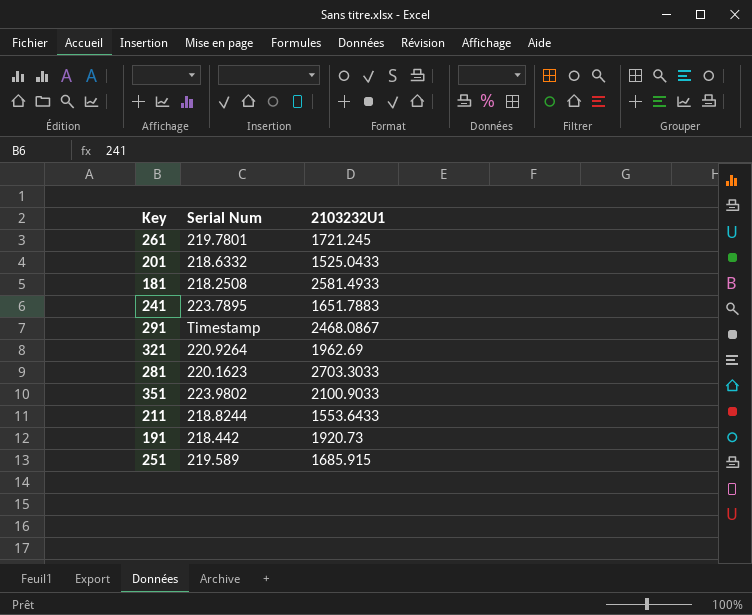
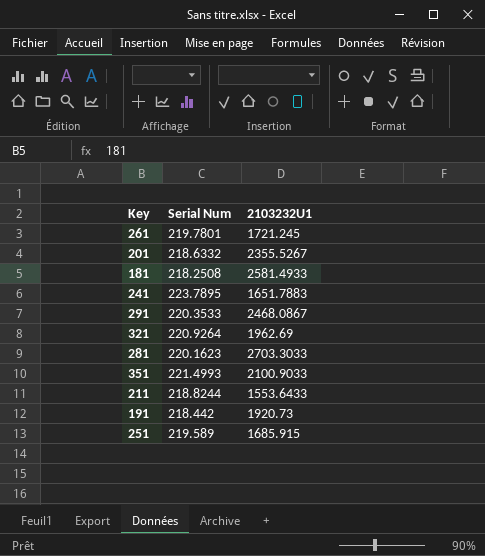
201 | 2103232U1: 1525.0433 -> 2355.5267
291 | Serial Num: Timestamp -> 220.3533
351 | Serial Num: 223.9802 -> 221.4993

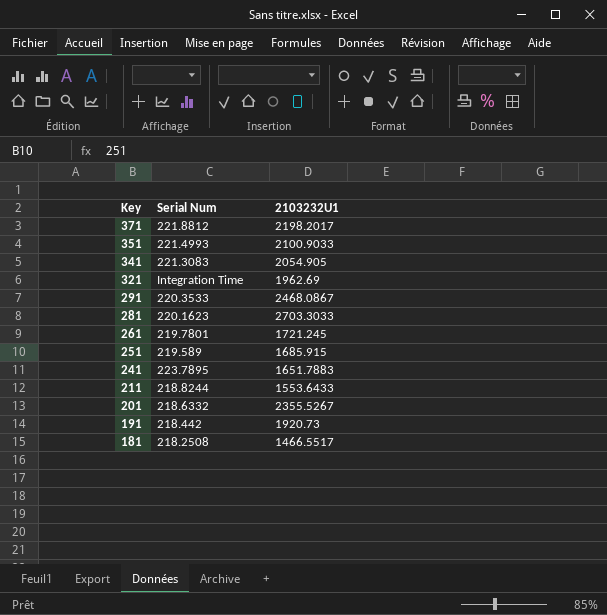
row order: none -> Key descending
row 371: none -> 221.8812 | 2198.2017
row 341: none -> 221.3083 | 2054.905
321 | Serial Num: 220.9264 -> Integration Time
181 | 2103232U1: 2581.4933 -> 1466.5517

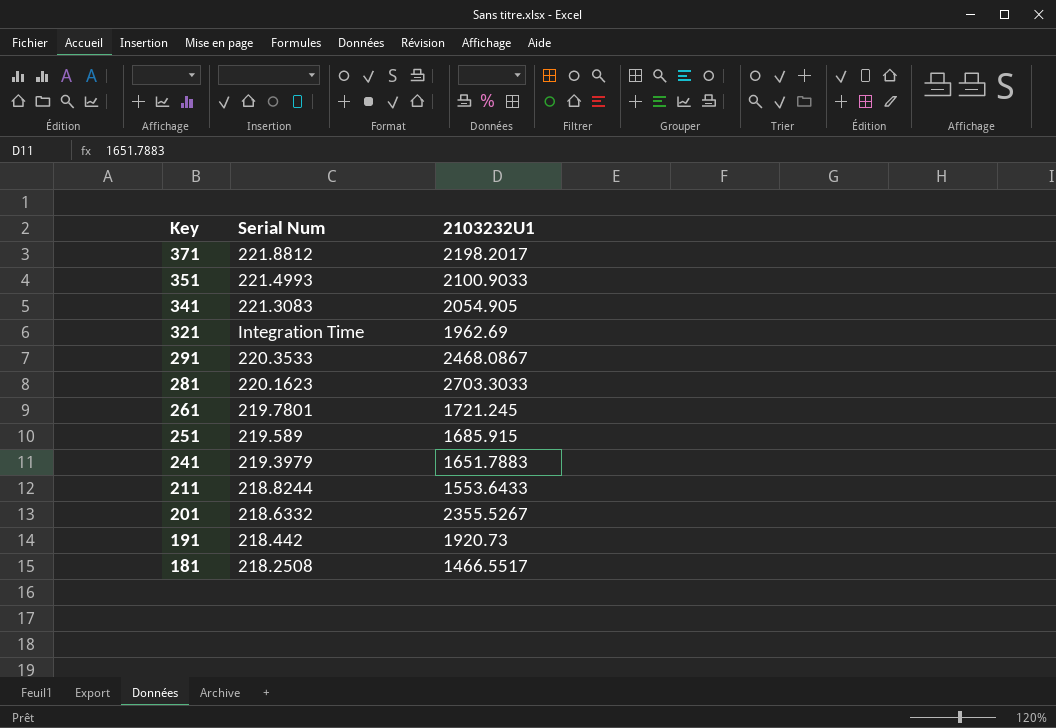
241 | Serial Num: 223.7895 -> 219.3979

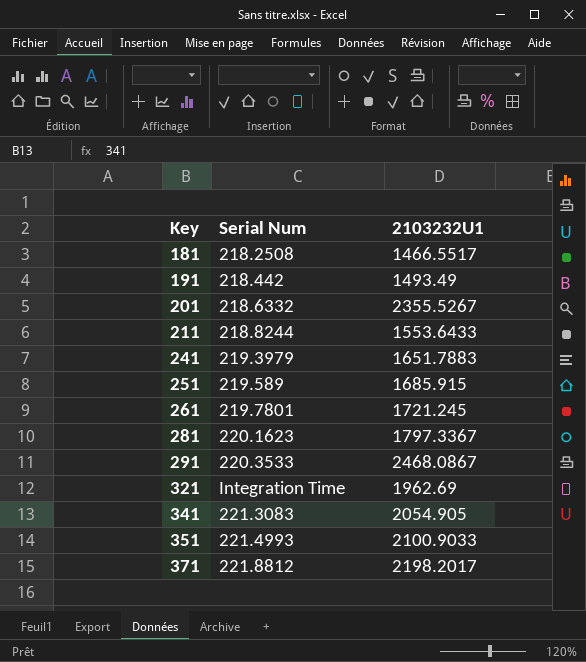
row order: Key descending -> Key ascending
191 | 2103232U1: 1920.73 -> 1493.49
281 | 2103232U1: 2703.3033 -> 1797.3367

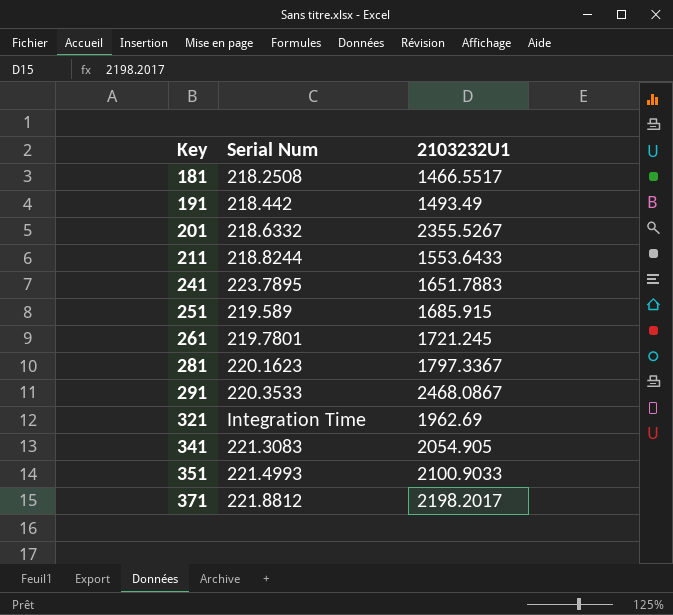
241 | Serial Num: 219.3979 -> 223.7895

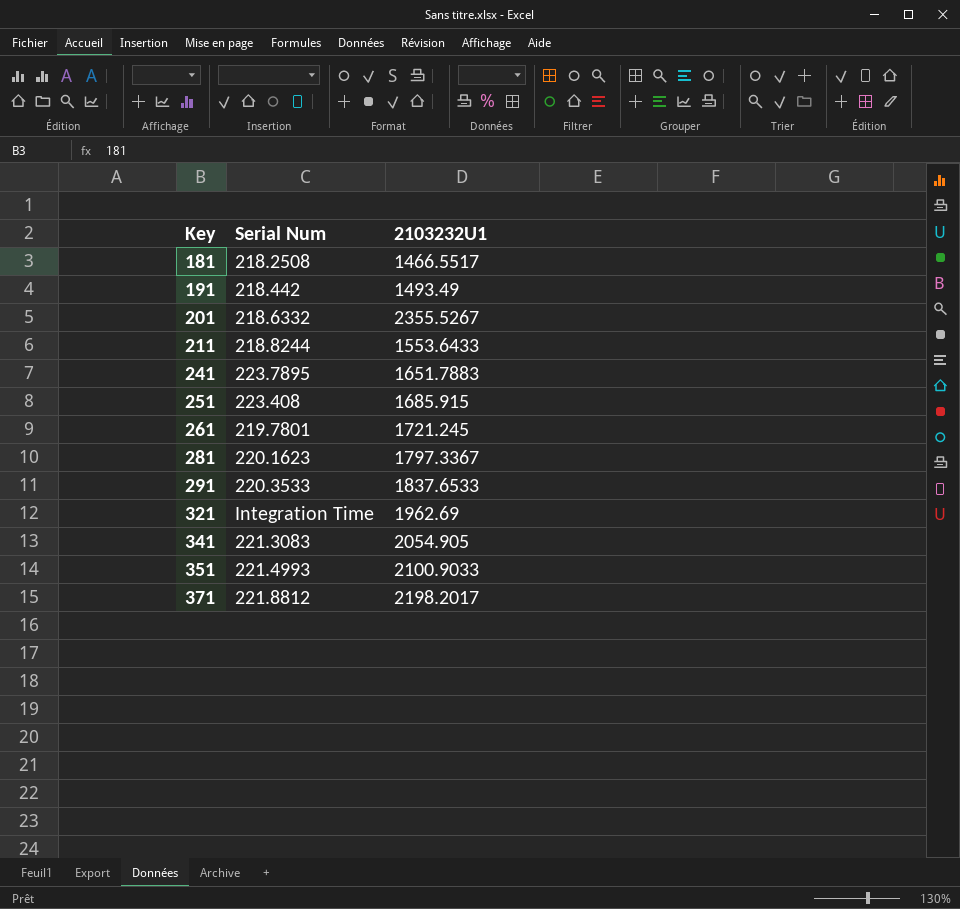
251 | Serial Num: 219.589 -> 223.408
291 | 2103232U1: 2468.0867 -> 1837.6533

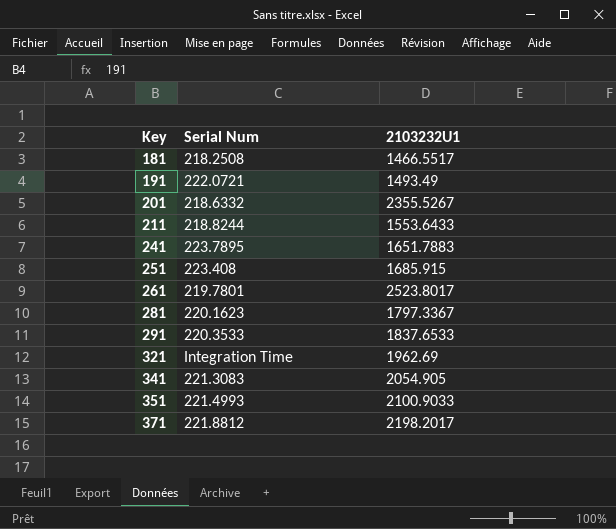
191 | Serial Num: 218.442 -> 222.0721
261 | 2103232U1: 1721.245 -> 2523.8017

